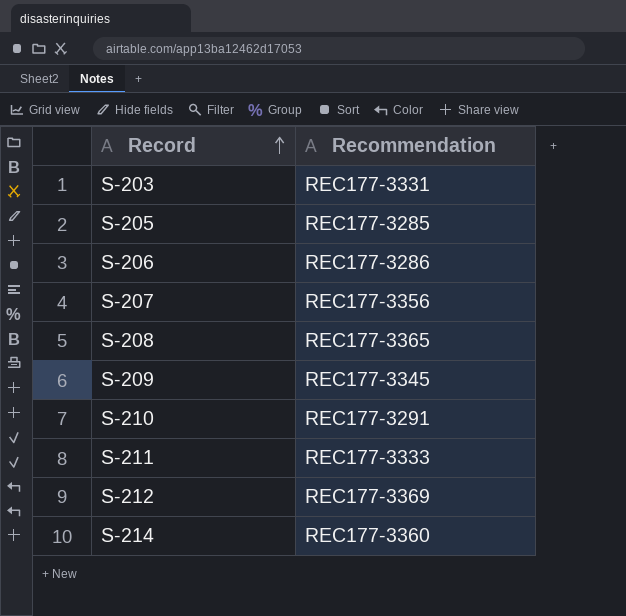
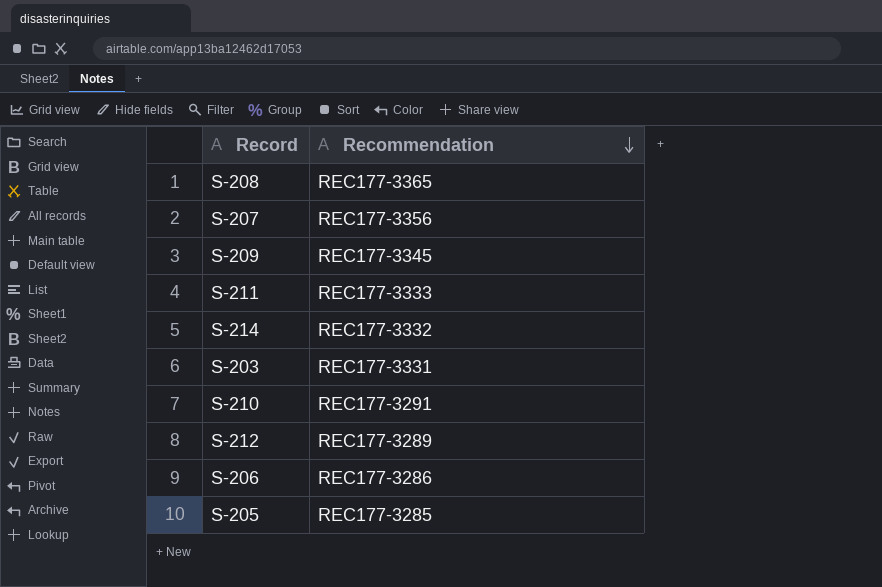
row order: Record ascending -> Recommendation descending
S-214 | Recommendation: REC177-3360 -> REC177-3332
S-212 | Recommendation: REC177-3369 -> REC177-3289

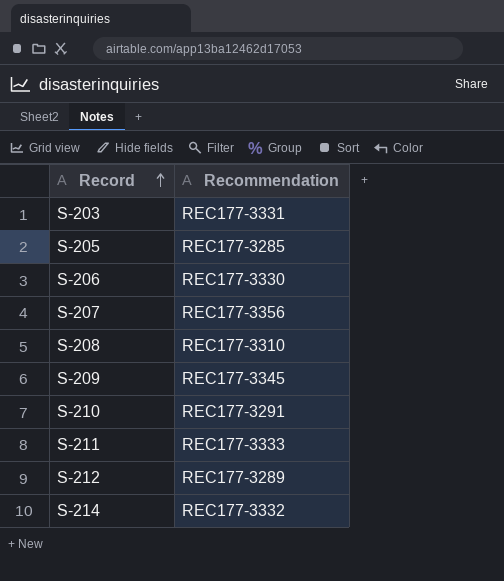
row order: Recommendation descending -> Record ascending
S-206 | Recommendation: REC177-3286 -> REC177-3330
S-208 | Recommendation: REC177-3365 -> REC177-3310

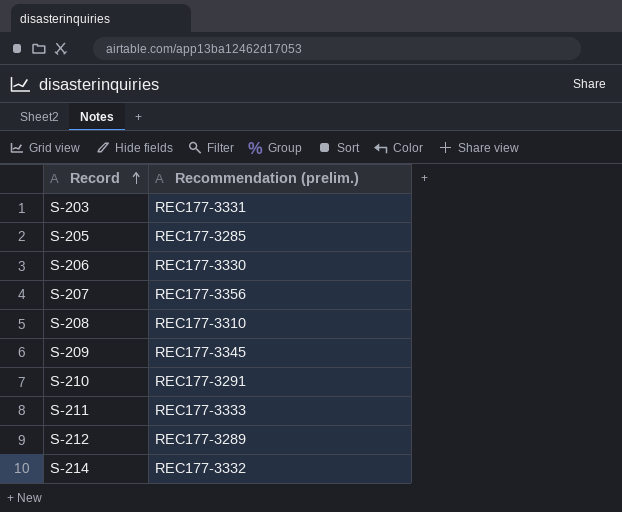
column name: Recommendation -> Recommendation (prelim.)

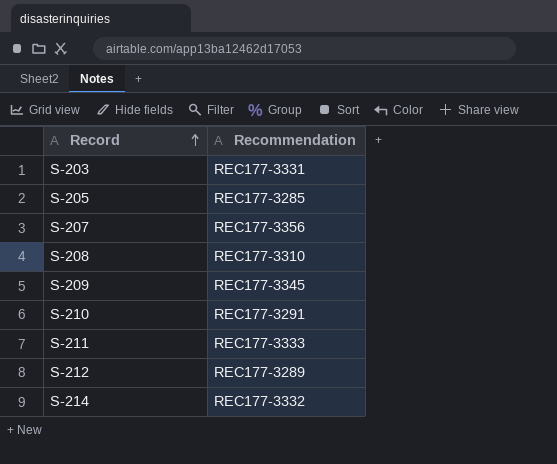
column name: Recommendation (prelim.) -> Recommendation
row S-206: REC177-3330 -> none

